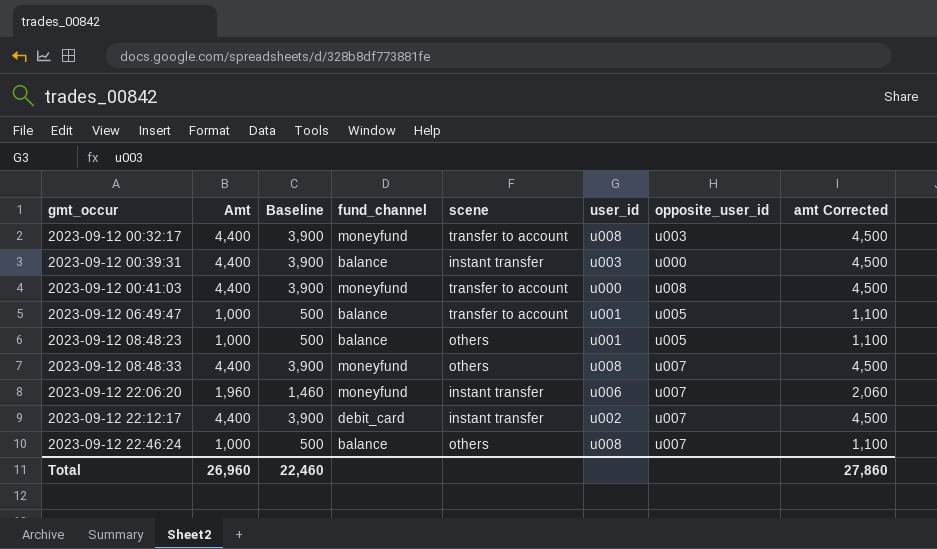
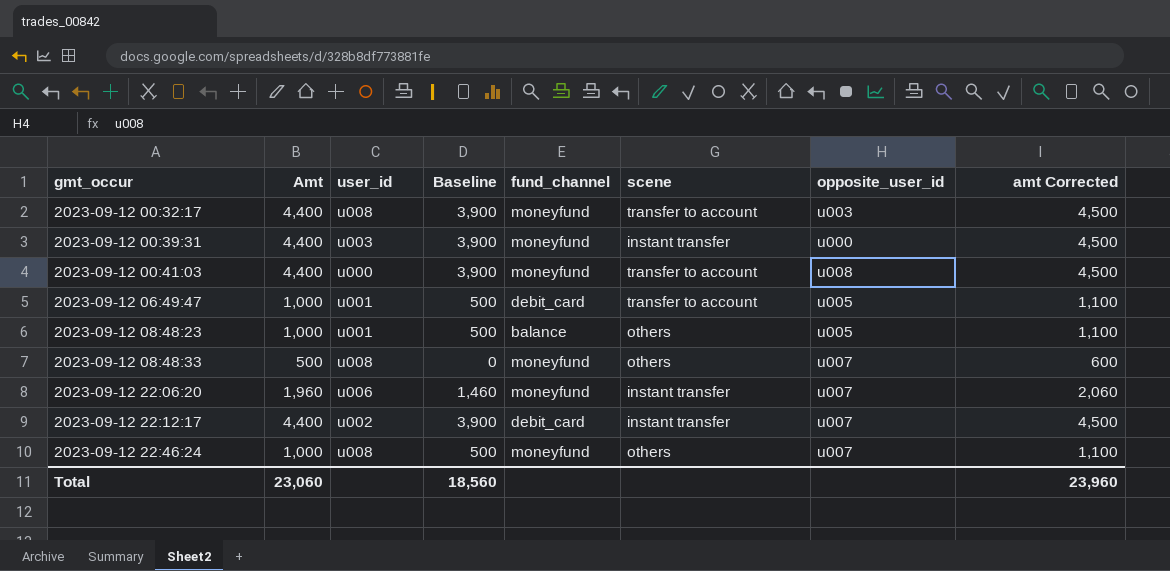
column user_id | position: 6 -> 3
2023-09-12 00:39:31 | fund_channel: balance -> moneyfund
2023-09-12 06:49:47 | fund_channel: balance -> debit_card
2023-09-12 08:48:33 | Amt: 4,400 -> 500
2023-09-12 08:48:33 | Baseline: 3,900 -> 0
2023-09-12 08:48:33 | amt Corrected: 4,500 -> 600
2023-09-12 22:46:24 | fund_channel: balance -> moneyfund
Total | Amt: 26,960 -> 23,060
Total | Baseline: 22,460 -> 18,560
Total | amt Corrected: 27,860 -> 23,960

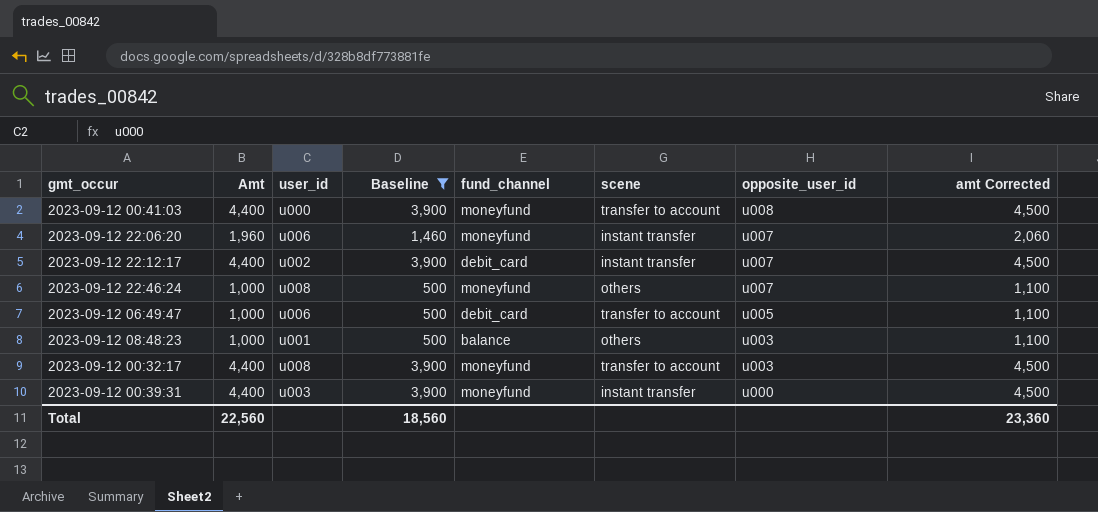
filter: none -> Baseline != 0
row order: gmt_occur ascending -> opposite_user_id descending
2023-09-12 06:49:47 | user_id: u001 -> u006
2023-09-12 08:48:23 | opposite_user_id: u005 -> u003
Total | Amt: 23,060 -> 22,560
Total | amt Corrected: 23,960 -> 23,360

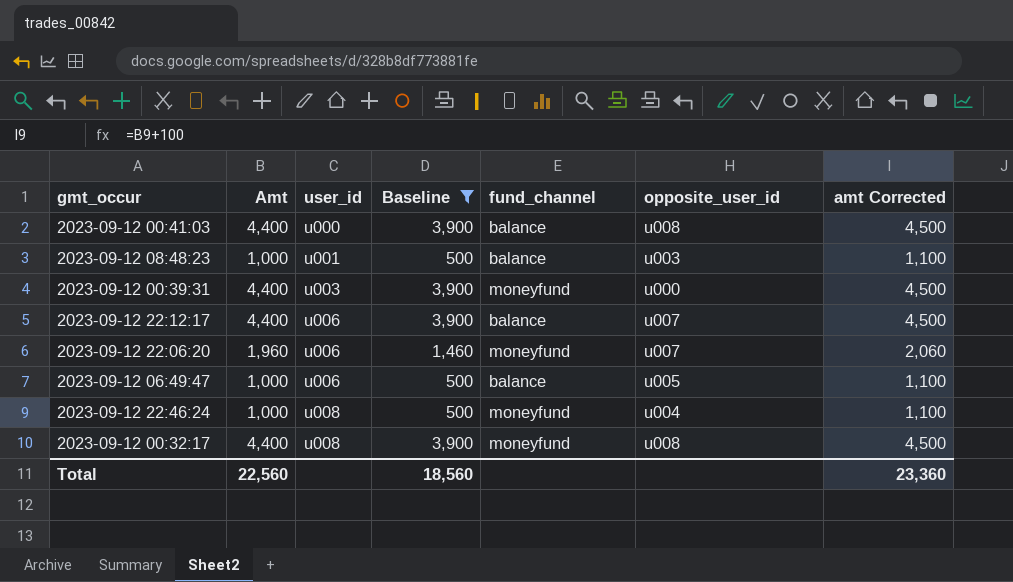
row order: opposite_user_id descending -> user_id ascending
column scene | position: 6 -> none
2023-09-12 00:41:03 | fund_channel: moneyfund -> balance
2023-09-12 22:12:17 | user_id: u002 -> u006
2023-09-12 22:12:17 | fund_channel: debit_card -> balance
2023-09-12 06:49:47 | fund_channel: debit_card -> balance
2023-09-12 22:46:24 | opposite_user_id: u007 -> u004
2023-09-12 00:32:17 | opposite_user_id: u003 -> u008

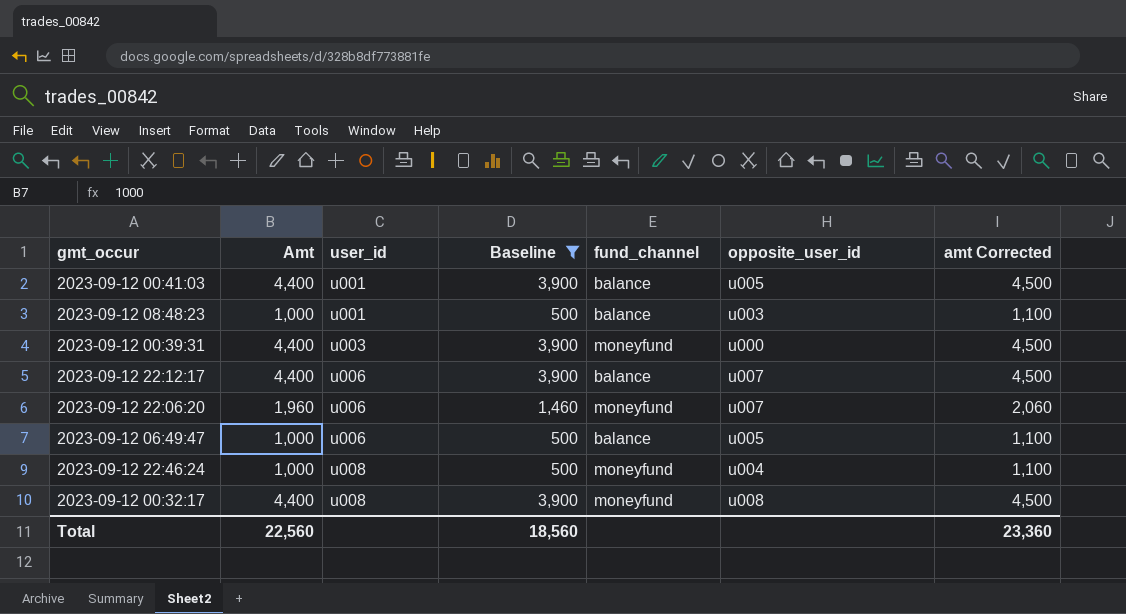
2023-09-12 00:41:03 | user_id: u000 -> u001
2023-09-12 00:41:03 | opposite_user_id: u008 -> u005

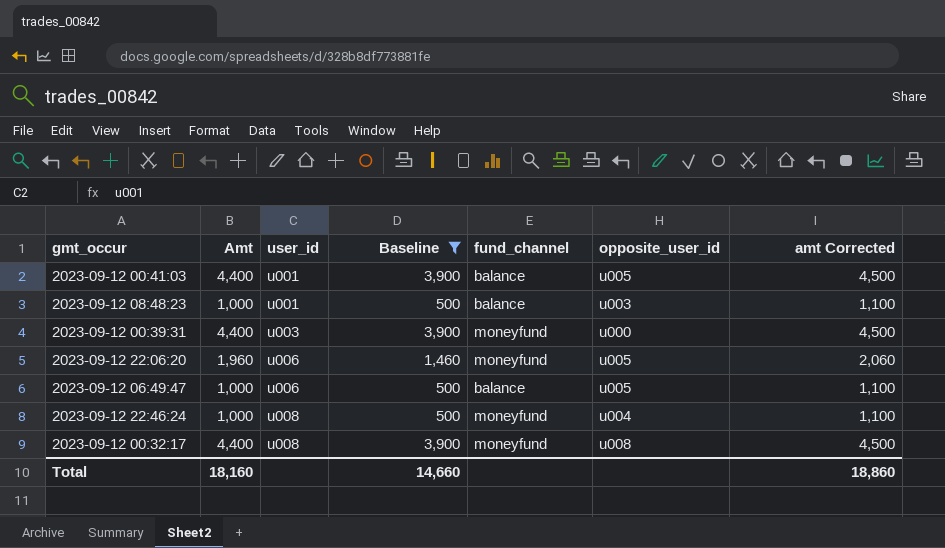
row 2023-09-12 22:12:17: 4,400 | u006 | 3,900 | balance | u007 | 4,500 -> none
2023-09-12 22:06:20 | opposite_user_id: u007 -> u005
Total | Amt: 22,560 -> 18,160
Total | Baseline: 18,560 -> 14,660
Total | amt Corrected: 23,360 -> 18,860

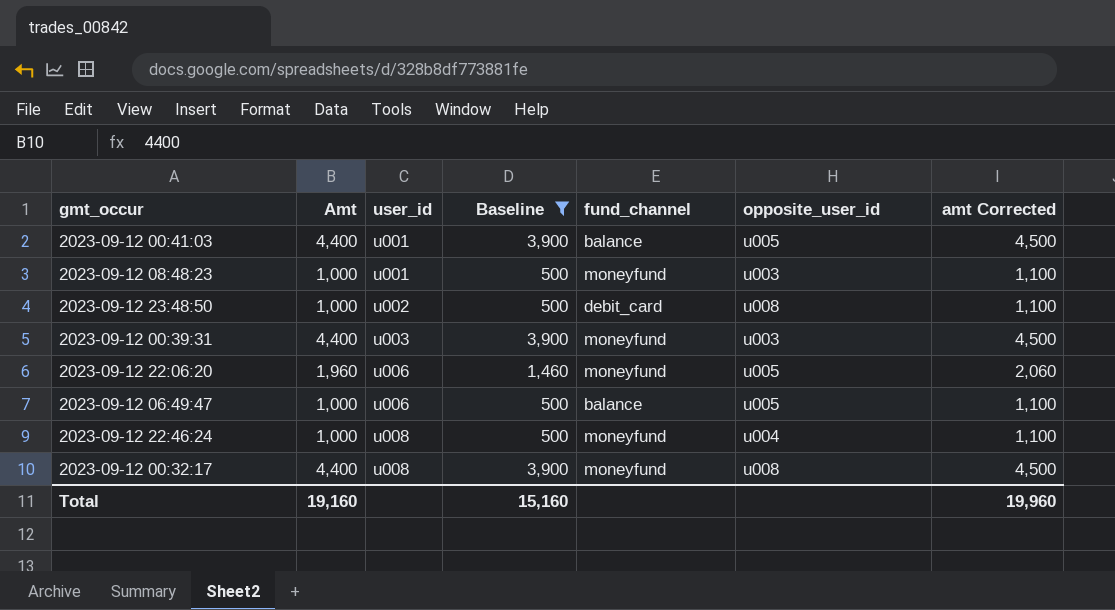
2023-09-12 08:48:23 | fund_channel: balance -> moneyfund
row 2023-09-12 23:48:50: none -> 1,000 | u002 | 500 | debit_card | u008 | 1,100
2023-09-12 00:39:31 | opposite_user_id: u000 -> u003
Total | Amt: 18,160 -> 19,160
Total | Baseline: 14,660 -> 15,160
Total | amt Corrected: 18,860 -> 19,960

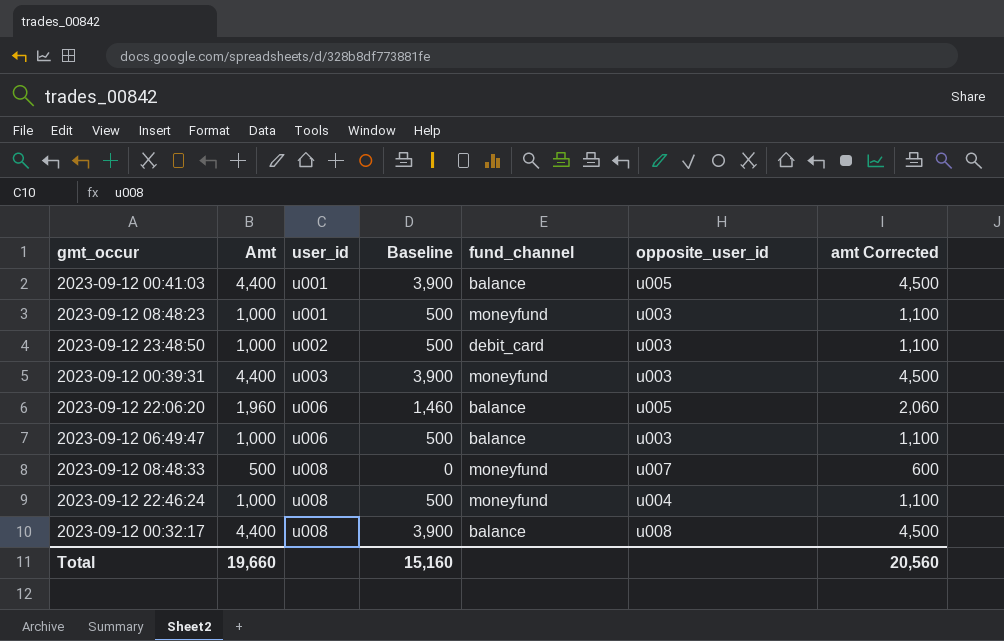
filter: Baseline != 0 -> none
2023-09-12 23:48:50 | opposite_user_id: u008 -> u003
2023-09-12 22:06:20 | fund_channel: moneyfund -> balance
2023-09-12 06:49:47 | opposite_user_id: u005 -> u003
2023-09-12 00:32:17 | fund_channel: moneyfund -> balance
Total | Amt: 19,160 -> 19,660
Total | amt Corrected: 19,960 -> 20,560

